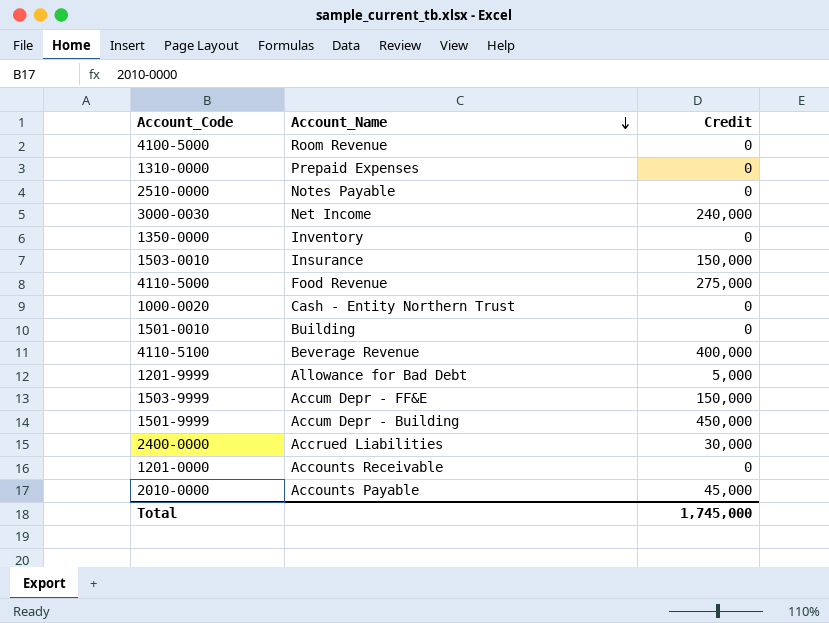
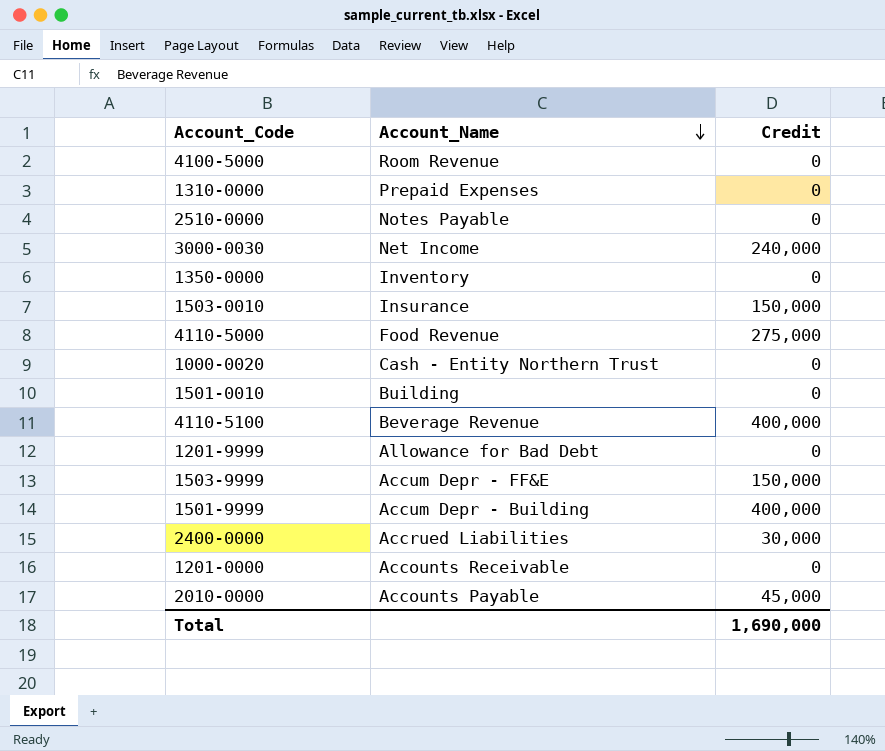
1201-9999 | Credit: 5,000 -> 0
1501-9999 | Credit: 450,000 -> 400,000
Total | Credit: 1,745,000 -> 1,690,000

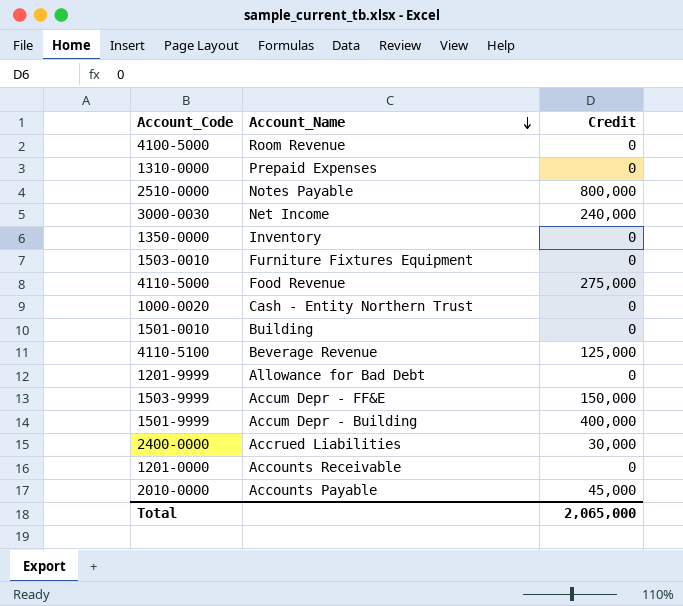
2510-0000 | Credit: 0 -> 800,000
1503-0010 | Account_Name: Insurance -> Furniture Fixtures Equipment
1503-0010 | Credit: 150,000 -> 0
4110-5100 | Credit: 400,000 -> 125,000
Total | Credit: 1,690,000 -> 2,065,000

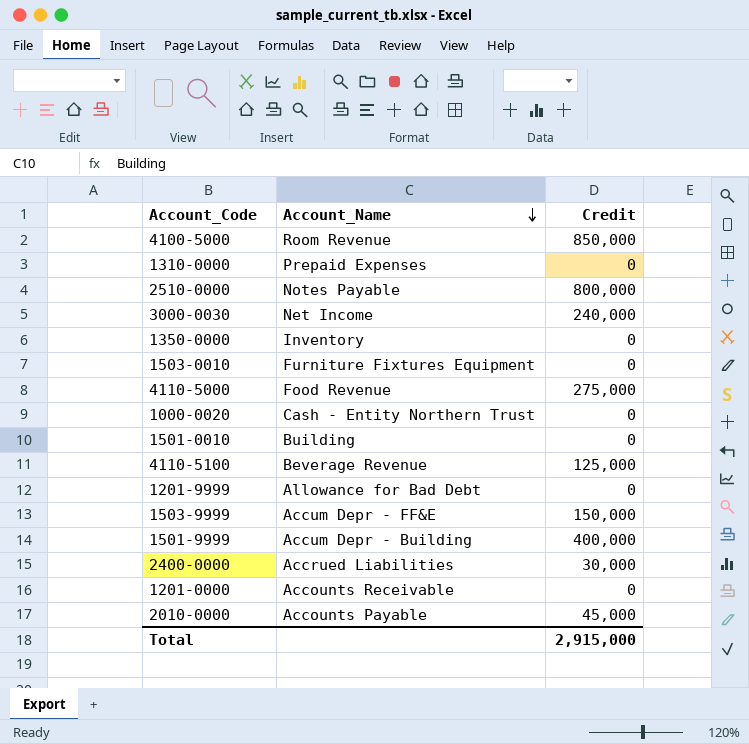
4100-5000 | Credit: 0 -> 850,000
Total | Credit: 2,065,000 -> 2,915,000

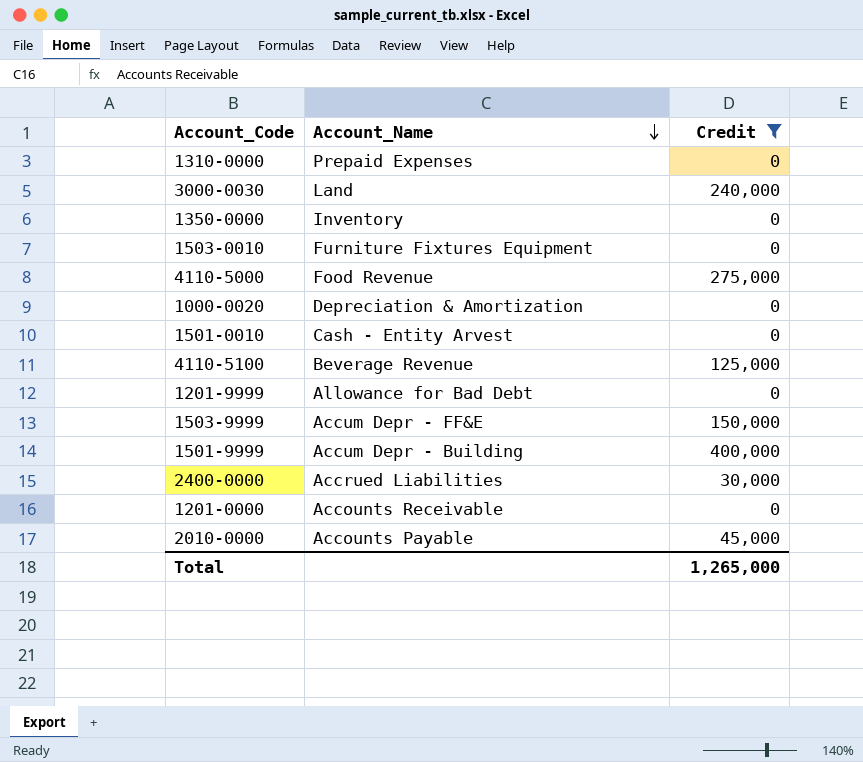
filter: none -> Credit <= 400,000
3000-0030 | Account_Name: Net Income -> Land
1000-0020 | Account_Name: Cash - Entity Northern Trust -> Depreciation & Amortization
1501-0010 | Account_Name: Building -> Cash - Entity Arvest
Total | Credit: 2,915,000 -> 1,265,000

